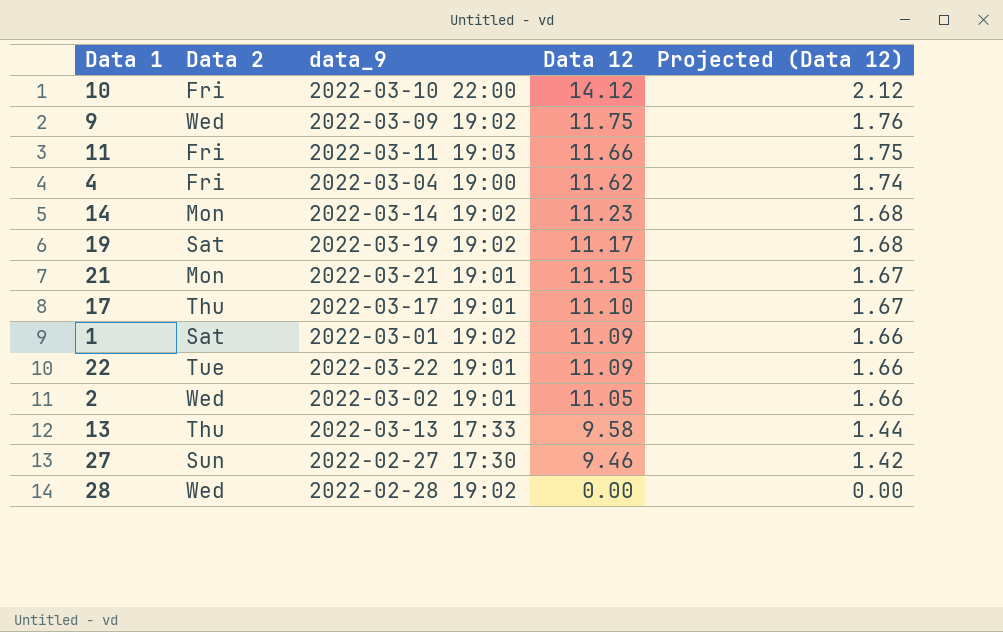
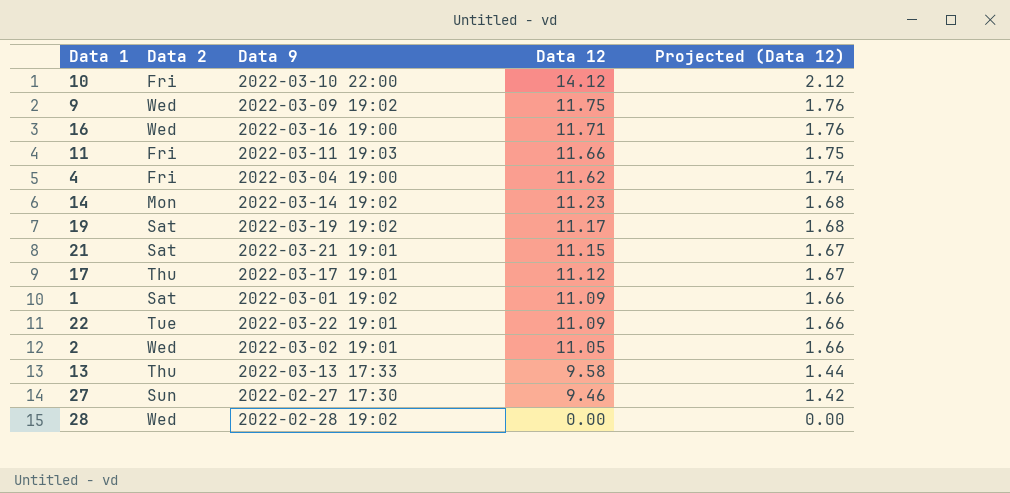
column name: data_9 -> Data 9
row 16: none -> Wed | 2022-03-16 19:00 | 11.71 | 1.76
21 | Data 2: Mon -> Sat
17 | Data 12: 11.10 -> 11.12

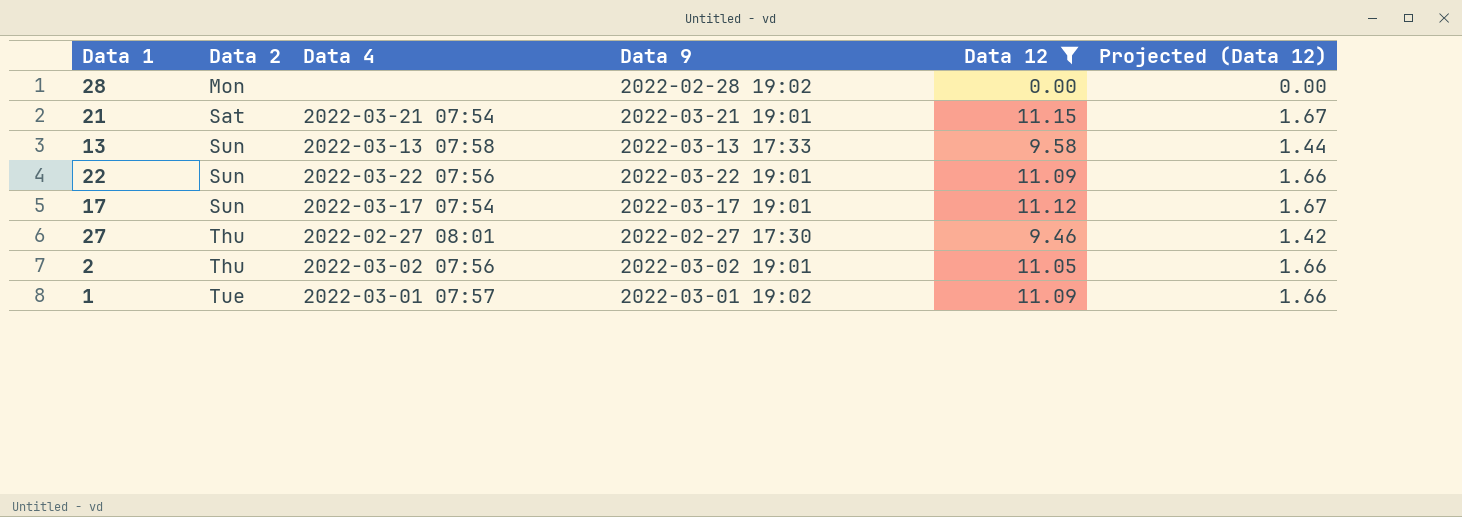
filter: none -> Data 12 <= 11.15
row order: Data 12 descending -> Data 2 ascending
column Data 4 | position: none -> 3
28 | Data 2: Wed -> Mon
13 | Data 2: Thu -> Sun
22 | Data 2: Tue -> Sun
17 | Data 2: Thu -> Sun
27 | Data 2: Sun -> Thu
2 | Data 2: Wed -> Thu
1 | Data 2: Sat -> Tue

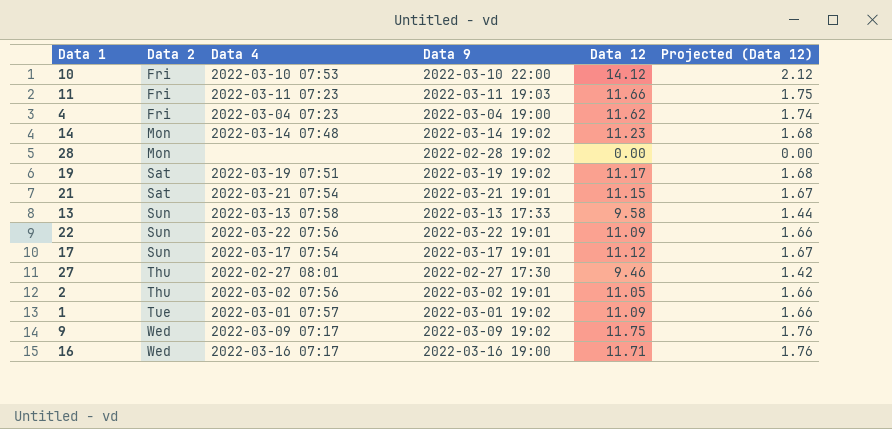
filter: Data 12 <= 11.15 -> none

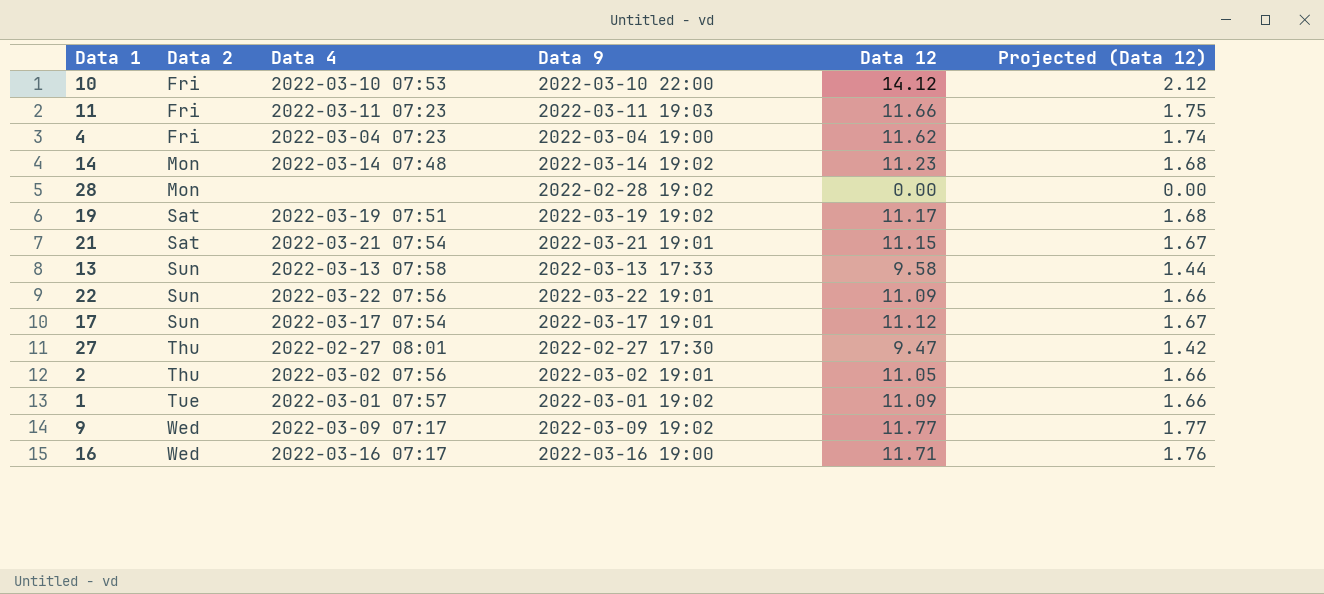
27 | Data 12: 9.46 -> 9.47
9 | Data 12: 11.75 -> 11.77
9 | Projected (Data 12): 1.76 -> 1.77

